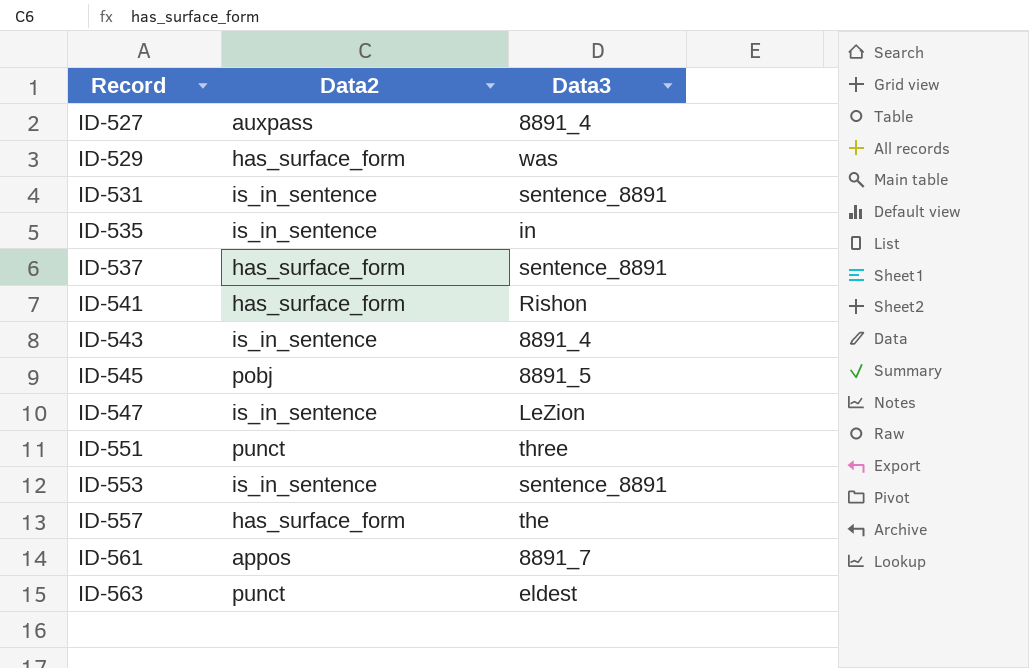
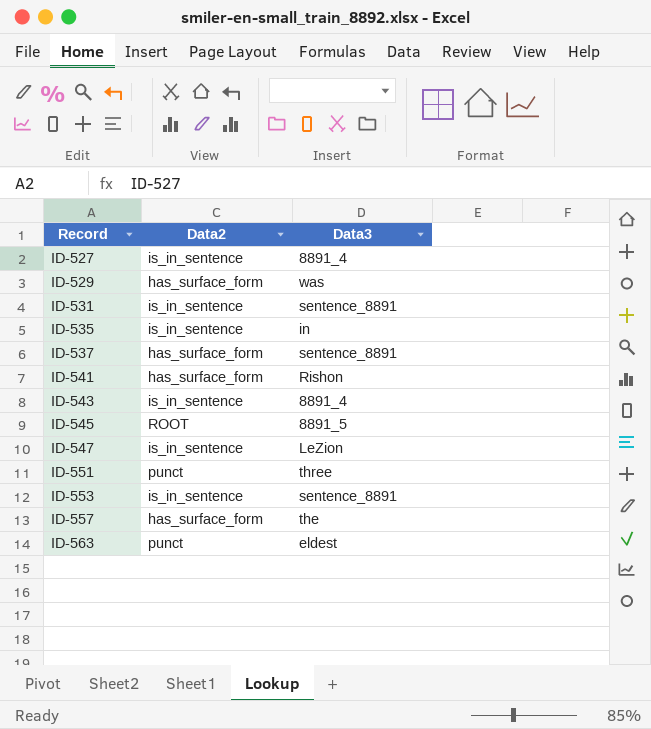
row ID-561: appos | 8891_7 -> none
ID-527 | Data2: auxpass -> is_in_sentence
ID-545 | Data2: pobj -> ROOT

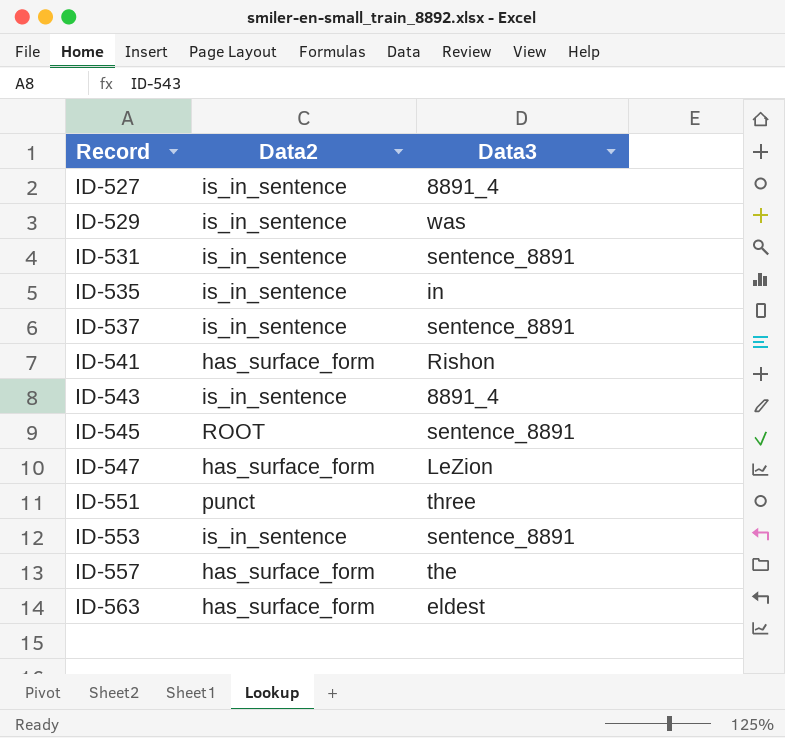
ID-529 | Data2: has_surface_form -> is_in_sentence
ID-537 | Data2: has_surface_form -> is_in_sentence
ID-545 | Data3: 8891_5 -> sentence_8891
ID-547 | Data2: is_in_sentence -> has_surface_form
ID-563 | Data2: punct -> has_surface_form

